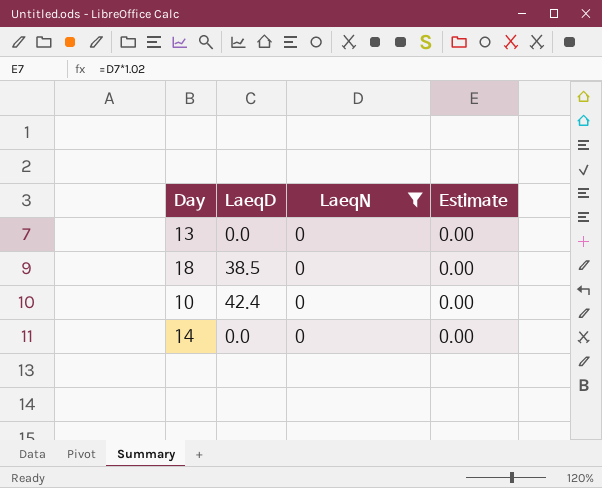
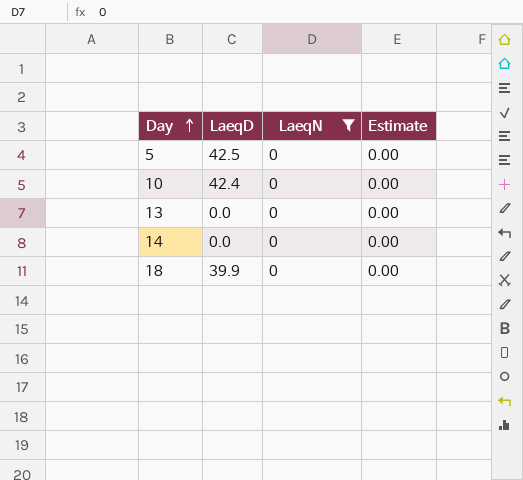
row order: none -> Day ascending
row 5: none -> 42.5 | 0 | 0.00
18 | LaeqD: 38.5 -> 39.9

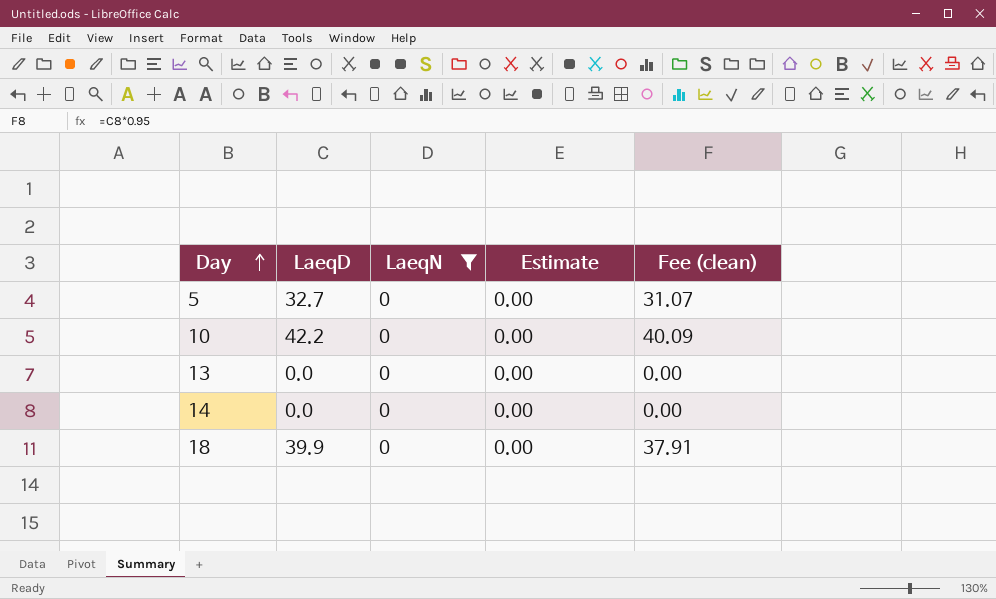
column Fee (clean) | formula: none -> [LaeqD] * 0.95
5 | LaeqD: 42.5 -> 32.7
10 | LaeqD: 42.4 -> 42.2

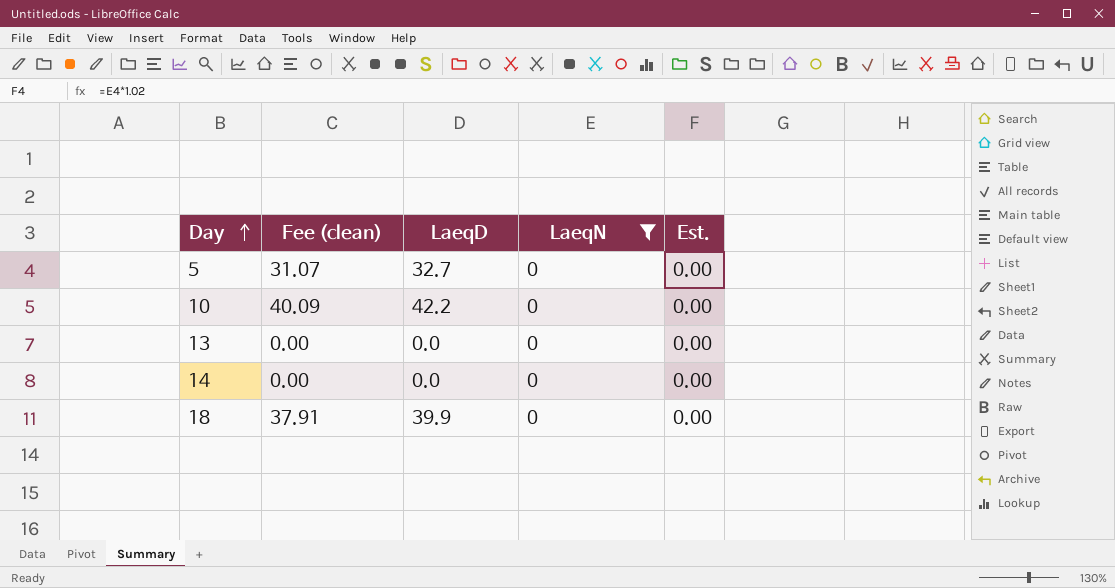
column Fee (clean) | position: 5 -> 2
column name: Estimate -> Est.

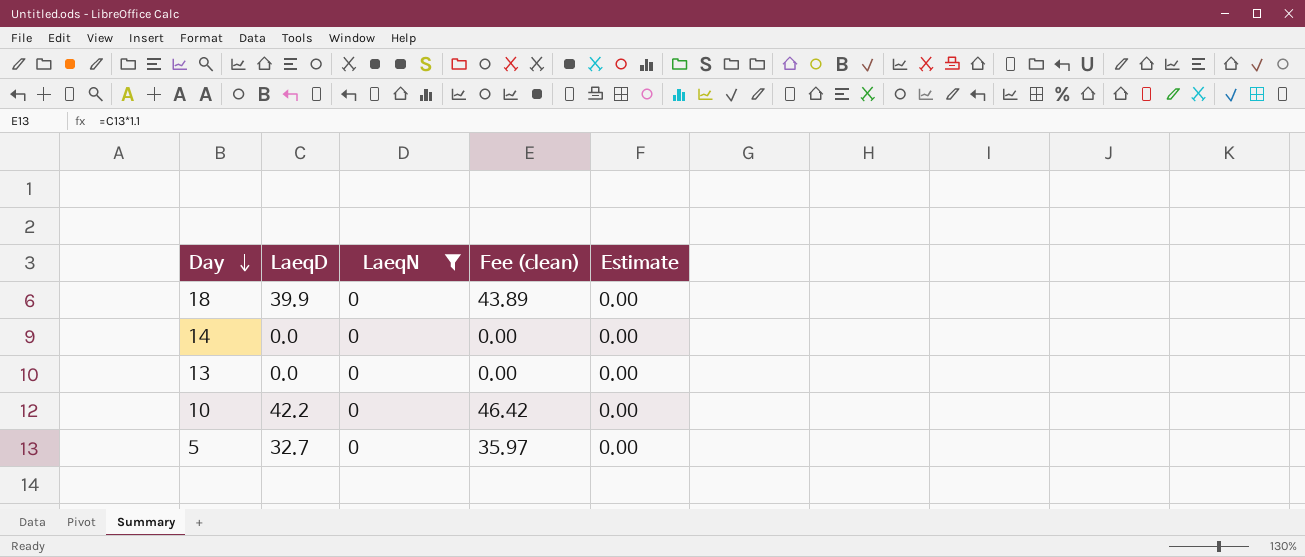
row order: Day ascending -> Day descending
column Fee (clean) | formula: [LaeqD] * 0.95 -> [LaeqD] * 1.1
column Fee (clean) | position: 2 -> 4
column name: Est. -> Estimate

